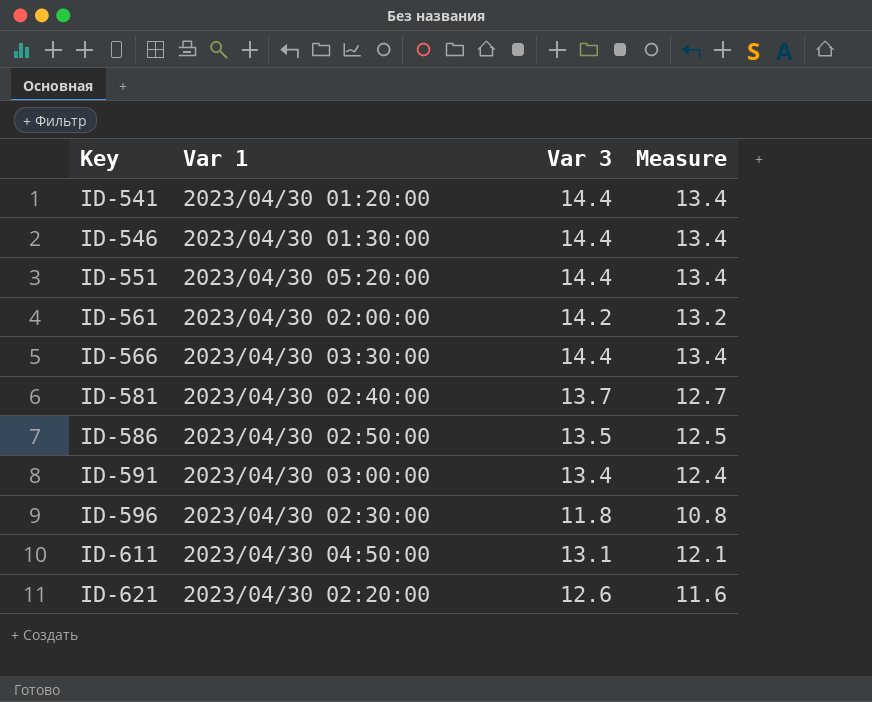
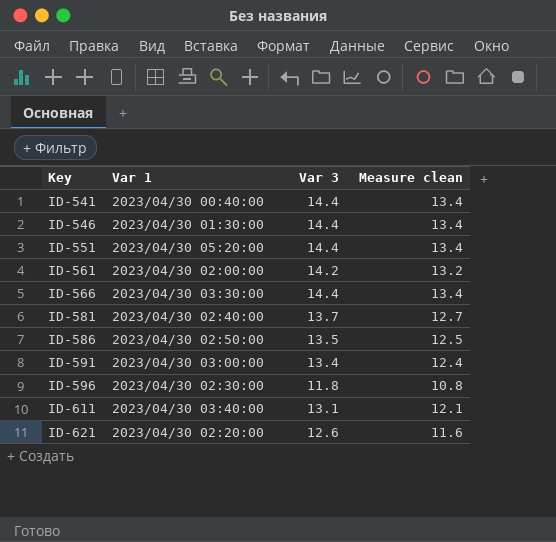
column name: Measure -> Measure clean
ID-541 | Var 1: 2023/04/30 01:20:00 -> 2023/04/30 00:40:00
ID-611 | Var 1: 2023/04/30 04:50:00 -> 2023/04/30 03:40:00

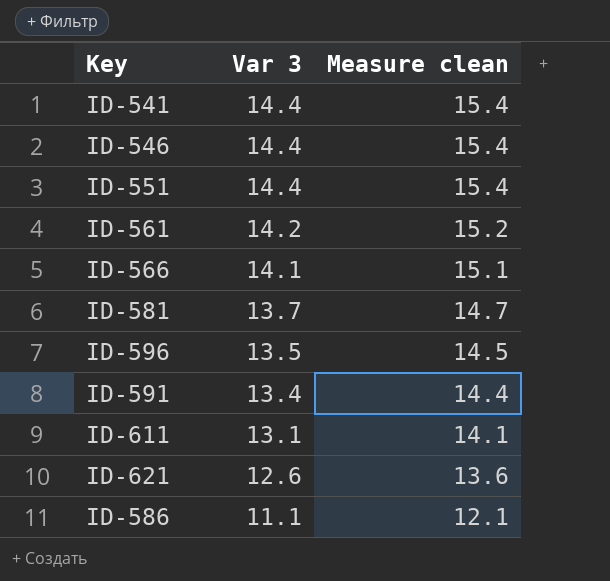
row order: Key ascending -> Var 3 descending
column Var 1 | position: 2 -> none
column Measure clean | formula: [Var 3] - 1 -> [Var 3] + 1
ID-566 | Var 3: 14.4 -> 14.1
ID-596 | Var 3: 11.8 -> 13.5
ID-586 | Var 3: 13.5 -> 11.1

